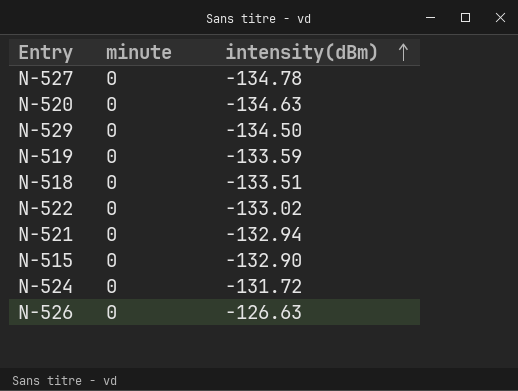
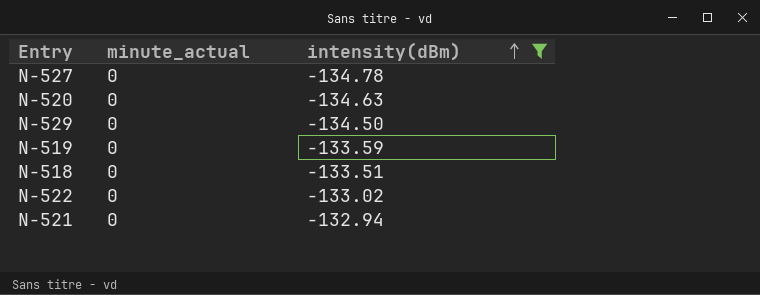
filter: none -> intensity(dBm) <= -132.94
column name: minute -> minute_actual

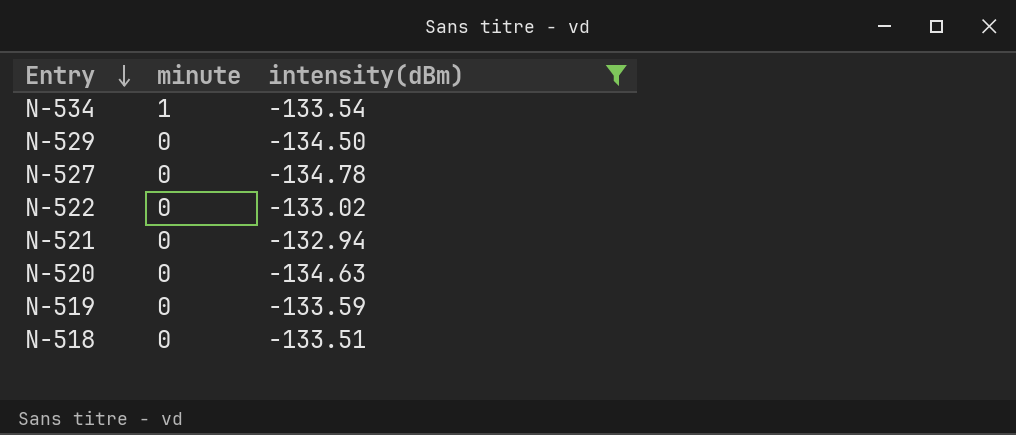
row order: intensity(dBm) ascending -> Entry descending
column name: minute_actual -> minute
row N-534: none -> 1 | -133.54

